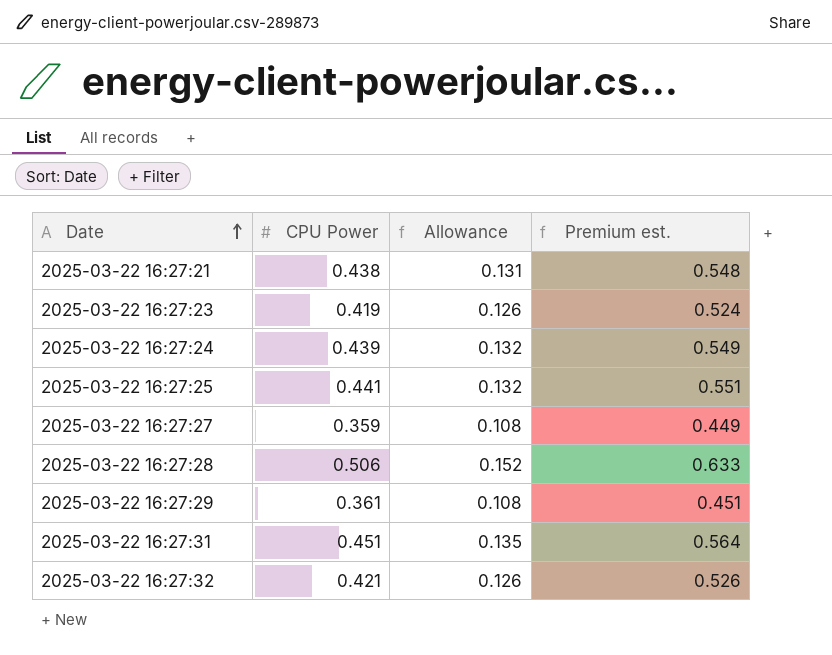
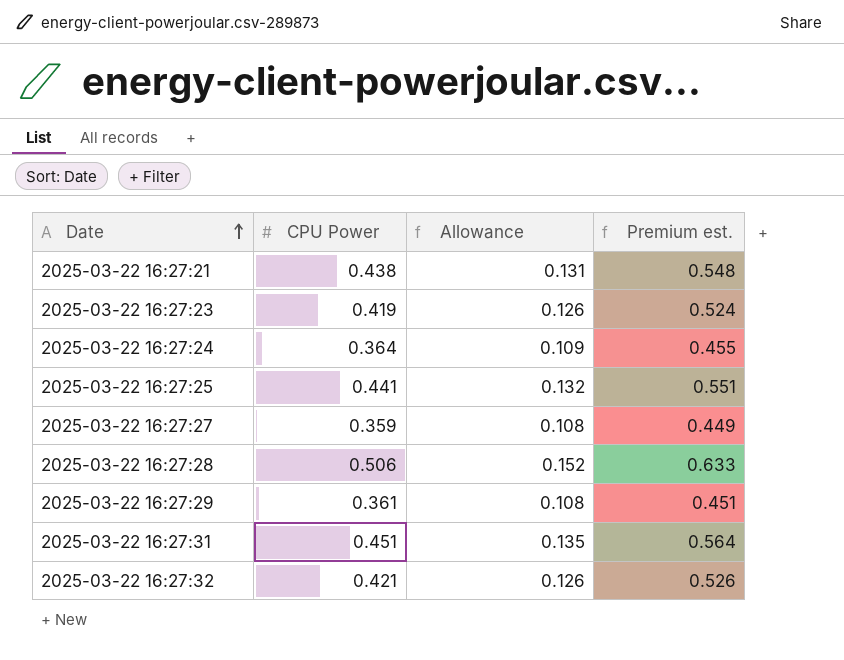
2025-03-22 16:27:24 | CPU Power: 0.439 -> 0.364
2025-03-22 16:27:24 | Allowance: 0.132 -> 0.109
2025-03-22 16:27:24 | Premium est.: 0.549 -> 0.455

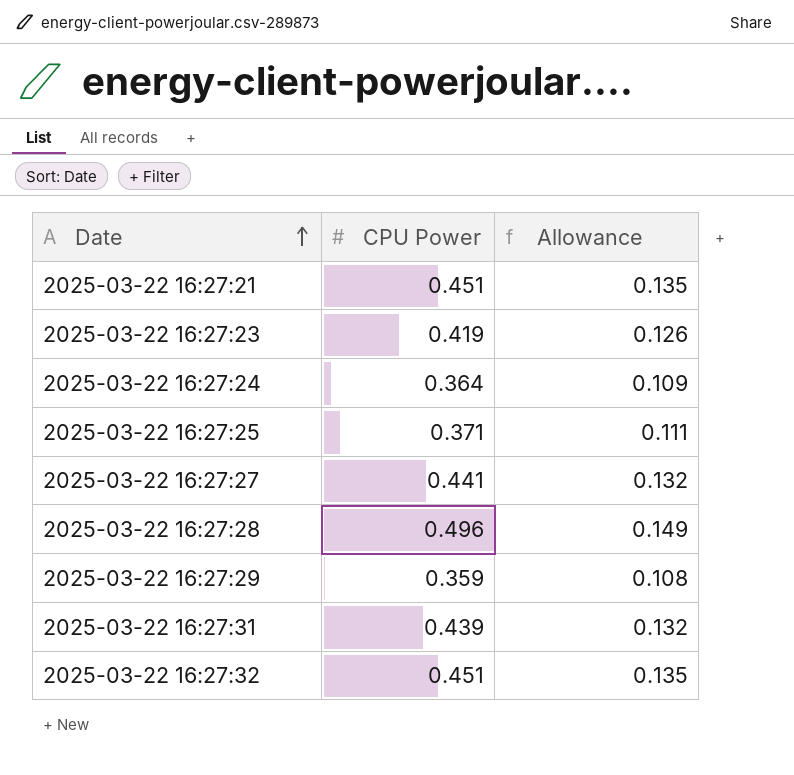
column Premium est. | formula: [CPU Power] * 1.25 -> none
2025-03-22 16:27:21 | CPU Power: 0.438 -> 0.451
2025-03-22 16:27:21 | Allowance: 0.131 -> 0.135
2025-03-22 16:27:25 | CPU Power: 0.441 -> 0.371
2025-03-22 16:27:25 | Allowance: 0.132 -> 0.111
2025-03-22 16:27:27 | CPU Power: 0.359 -> 0.441
2025-03-22 16:27:27 | Allowance: 0.108 -> 0.132
2025-03-22 16:27:28 | CPU Power: 0.506 -> 0.496
2025-03-22 16:27:28 | Allowance: 0.152 -> 0.149
2025-03-22 16:27:29 | CPU Power: 0.361 -> 0.359
2025-03-22 16:27:31 | CPU Power: 0.451 -> 0.439
2025-03-22 16:27:31 | Allowance: 0.135 -> 0.132
2025-03-22 16:27:32 | CPU Power: 0.421 -> 0.451
2025-03-22 16:27:32 | Allowance: 0.126 -> 0.135

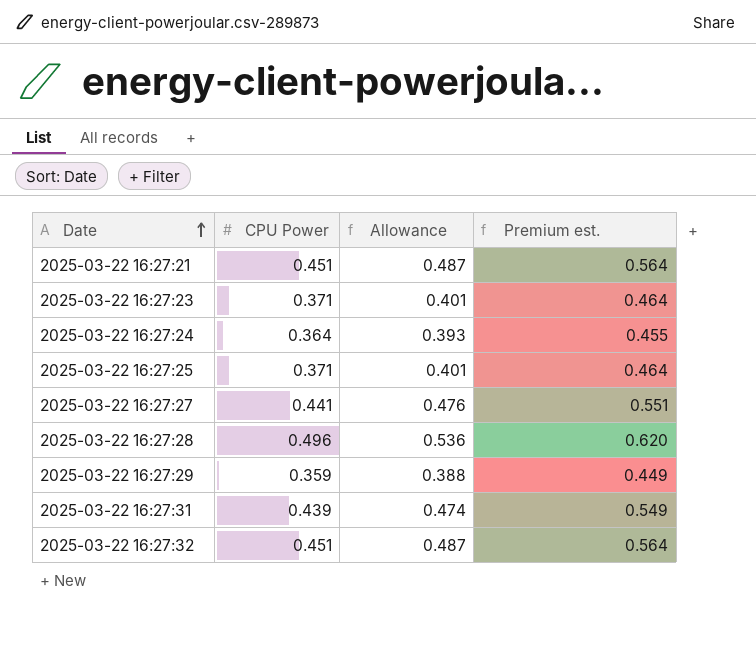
column Allowance | formula: [CPU Power] * 0.3 -> [CPU Power] * 1.08
column Premium est. | formula: none -> [CPU Power] * 1.25
2025-03-22 16:27:23 | CPU Power: 0.419 -> 0.371

